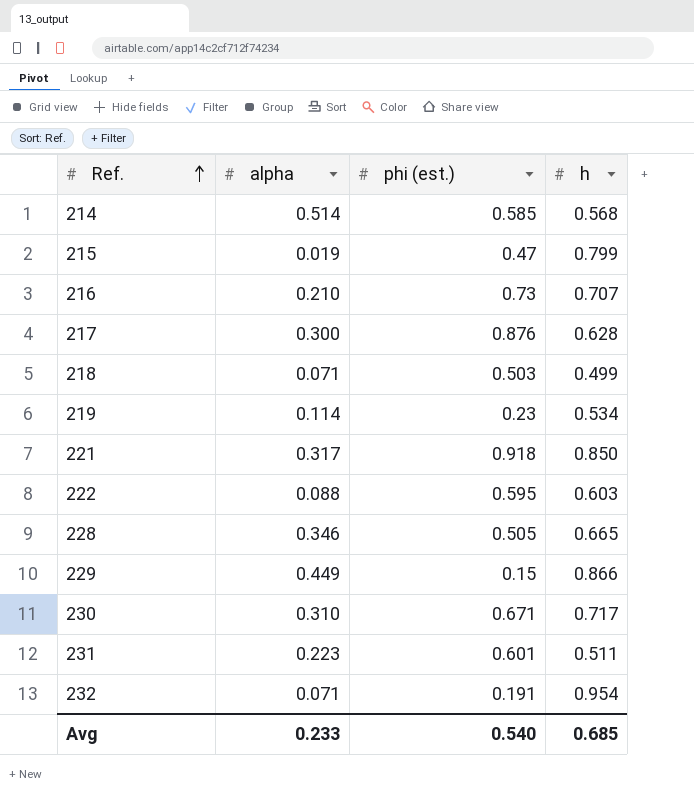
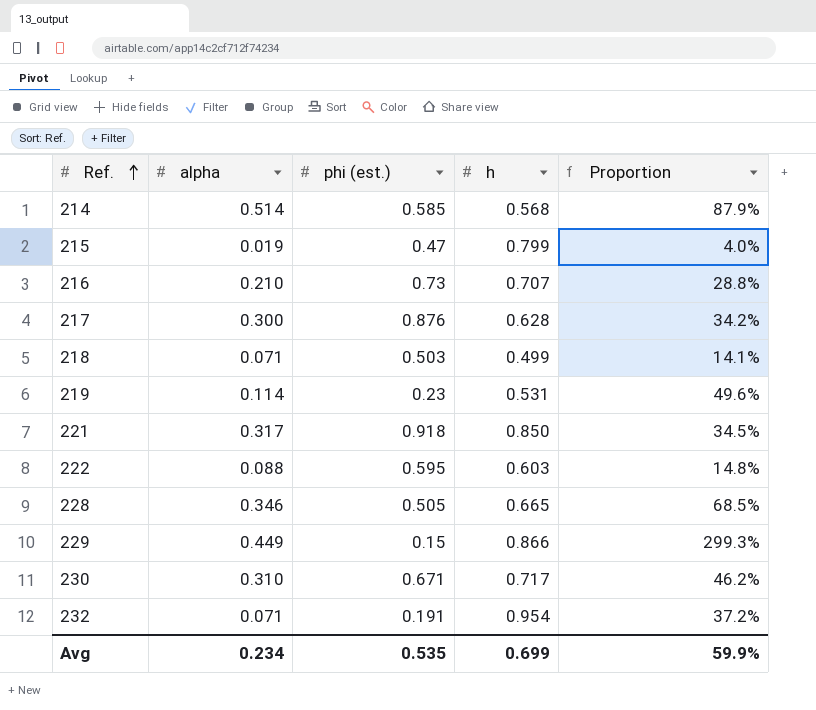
column Proportion | formula: none -> [alpha] / [phi (est.)]
row 231: 0.223 | 0.601 | 0.511 -> none
219 | h: 0.534 -> 0.531
Avg | alpha: 0.233 -> 0.234
Avg | phi (est.): 0.540 -> 0.535
Avg | h: 0.685 -> 0.699

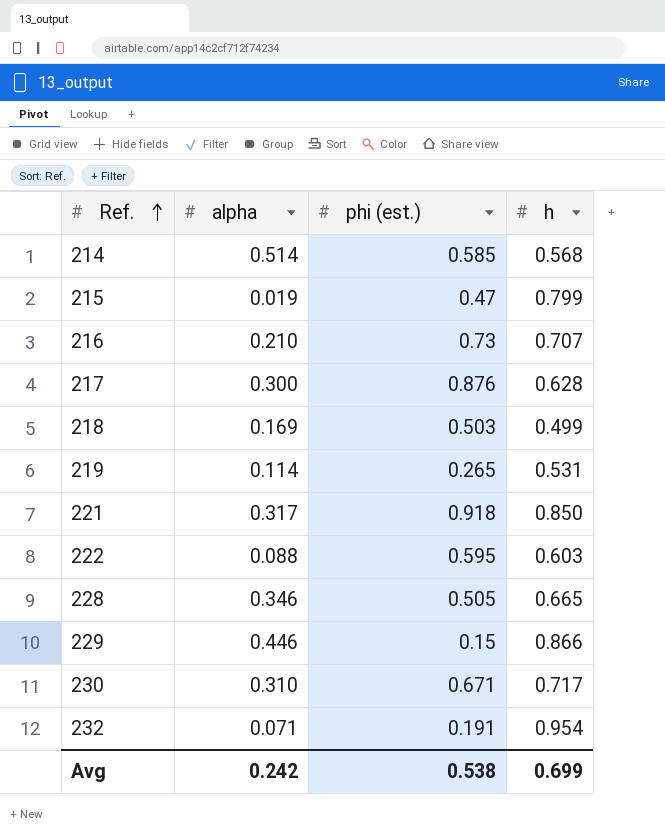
column Proportion | formula: [alpha] / [phi (est.)] -> none
218 | alpha: 0.071 -> 0.169
219 | phi (est.): 0.23 -> 0.265
229 | alpha: 0.449 -> 0.446
Avg | alpha: 0.234 -> 0.242
Avg | phi (est.): 0.535 -> 0.538

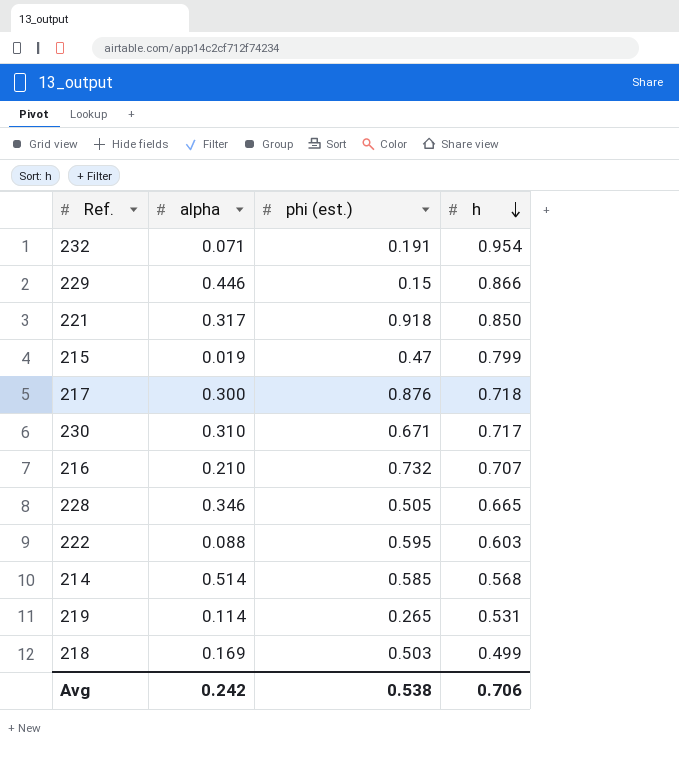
row order: Ref. ascending -> h descending
217 | h: 0.628 -> 0.718
216 | phi (est.): 0.73 -> 0.732
Avg | h: 0.699 -> 0.706

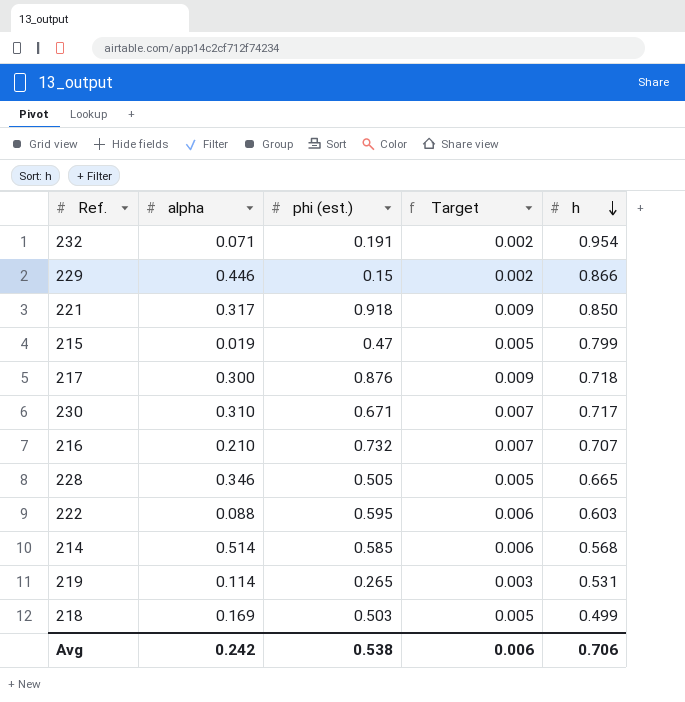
column Target | formula: none -> [phi (est.)] * 0.01

